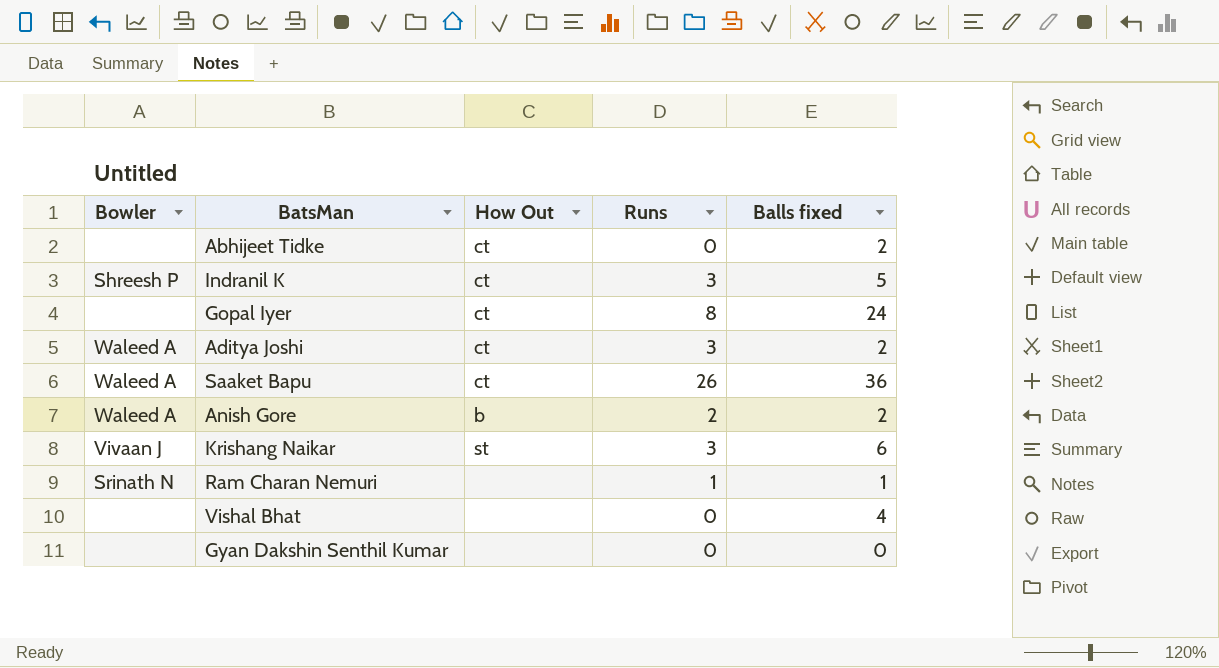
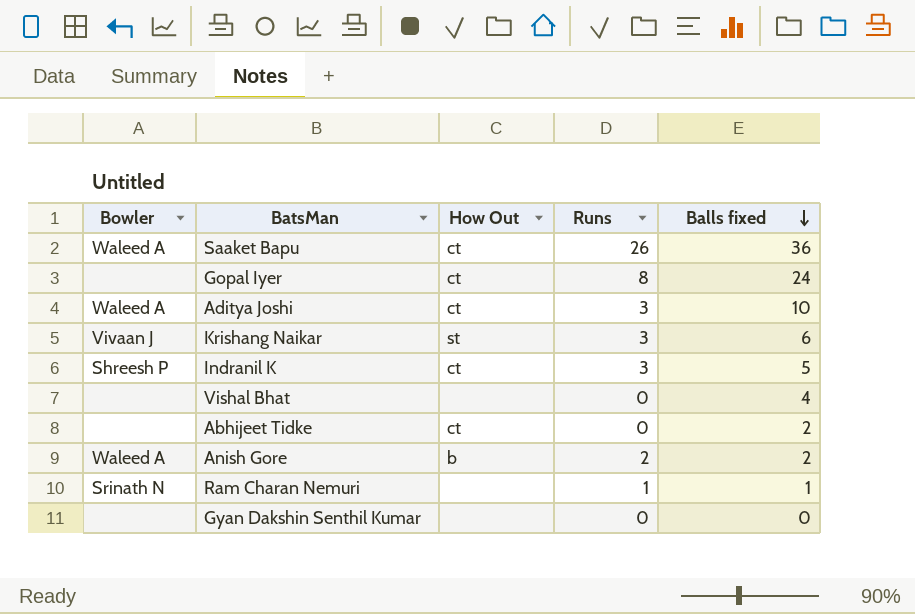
row order: none -> Balls fixed descending
Aditya Joshi | Balls fixed: 2 -> 10

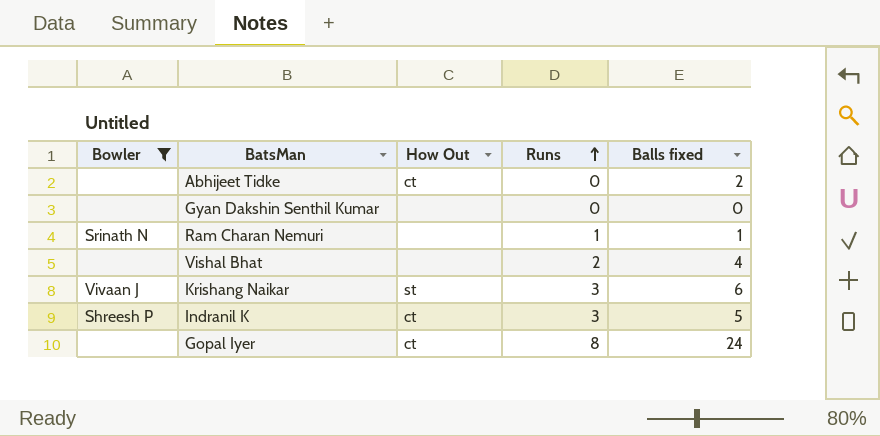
filter: none -> Bowler != Waleed A
row order: Balls fixed descending -> Runs ascending
Vishal Bhat | Runs: 0 -> 2

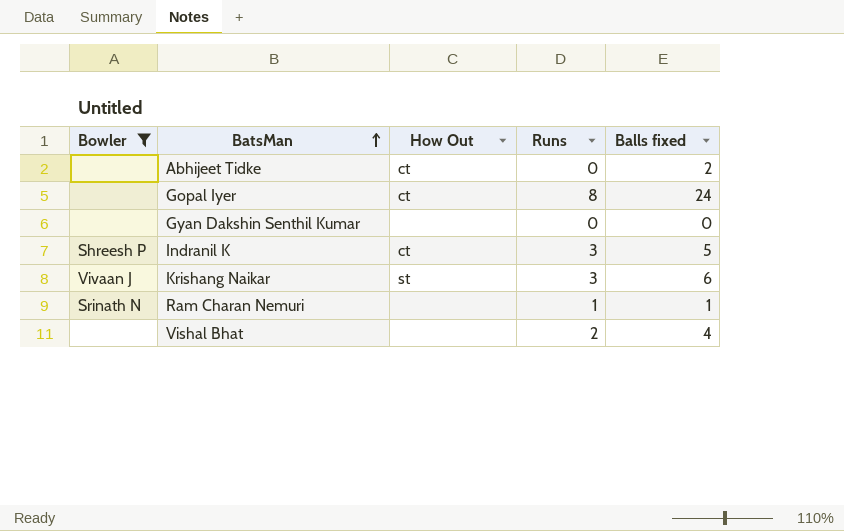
row order: Runs ascending -> BatsMan ascending

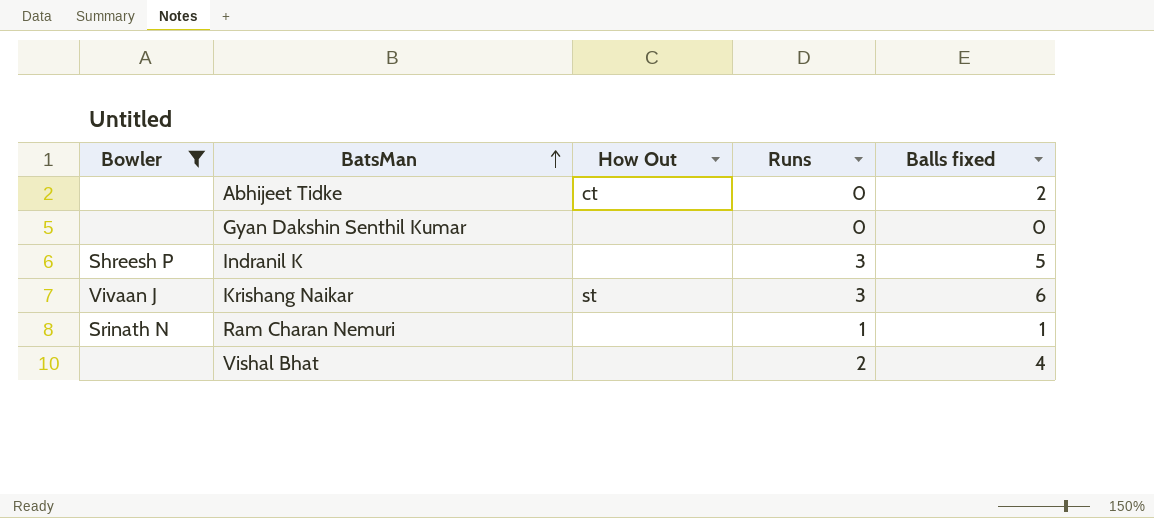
row Gopal Iyer: none | ct | 8 | 24 -> none
Indranil K | How Out: ct -> none

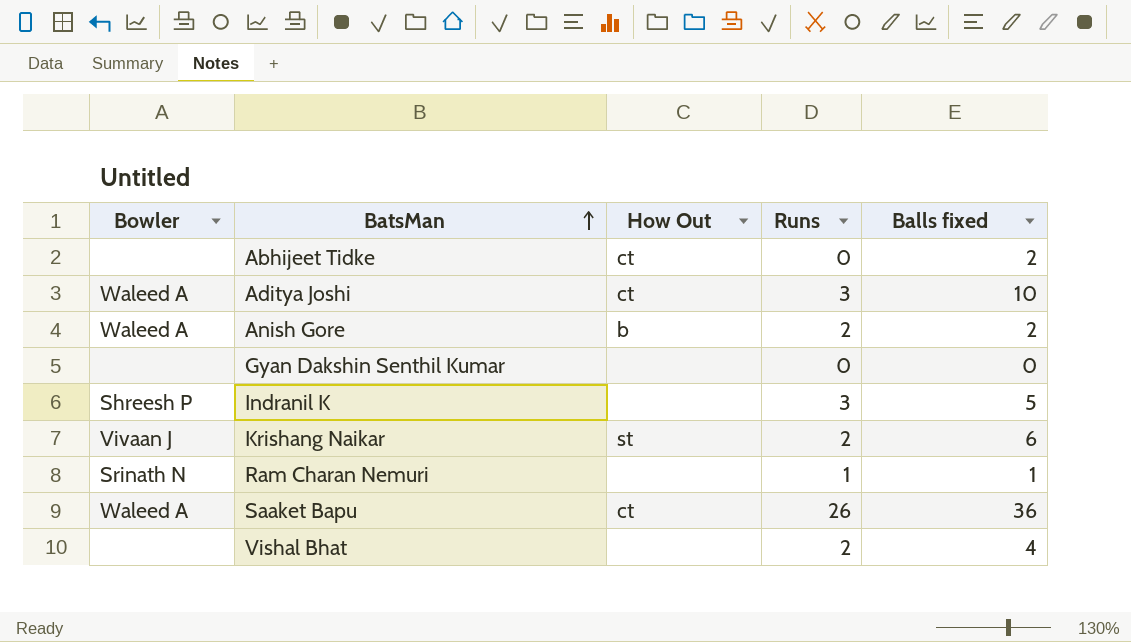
filter: Bowler != Waleed A -> none
Krishang Naikar | Runs: 3 -> 2

